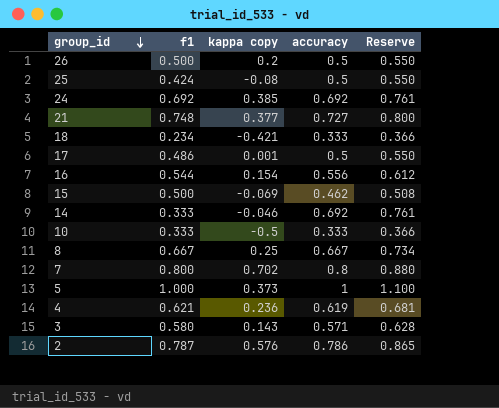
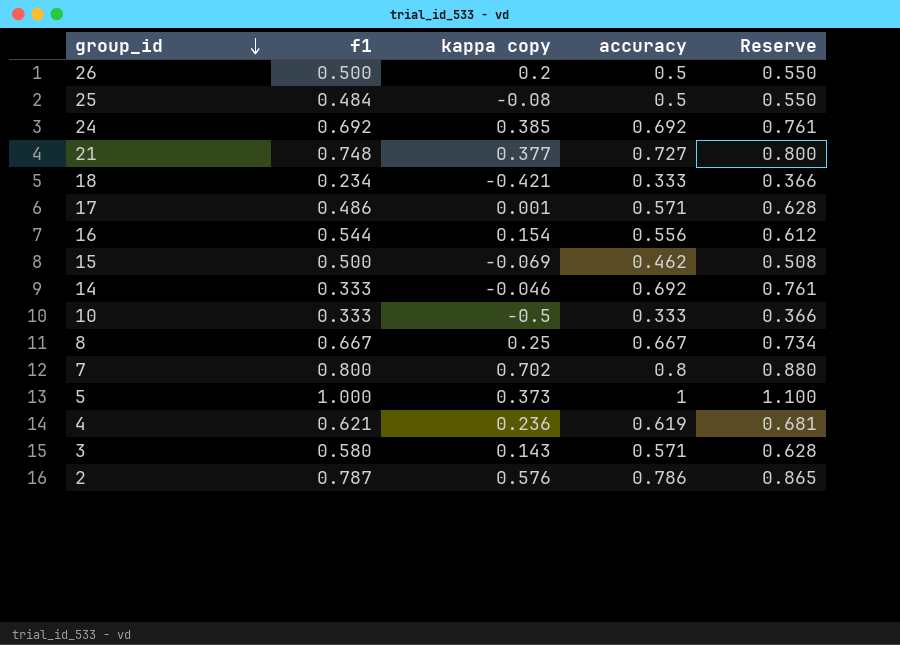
25 | f1: 0.424 -> 0.484
17 | accuracy: 0.5 -> 0.571
17 | Reserve: 0.550 -> 0.628

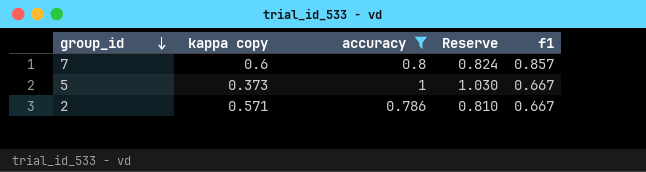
filter: none -> accuracy >= 0.786
column Reserve | formula: [accuracy] * 1.1 -> [accuracy] * 1.03
column f1 | position: 2 -> 5
7 | kappa copy: 0.702 -> 0.6
7 | f1: 0.800 -> 0.857
5 | f1: 1.000 -> 0.667
2 | kappa copy: 0.576 -> 0.571
2 | f1: 0.787 -> 0.667

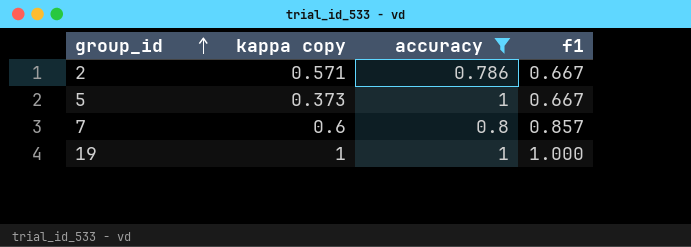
row order: group_id descending -> group_id ascending
column Reserve | formula: [accuracy] * 1.03 -> none
row 19: none -> 1 | 1 | 1.000

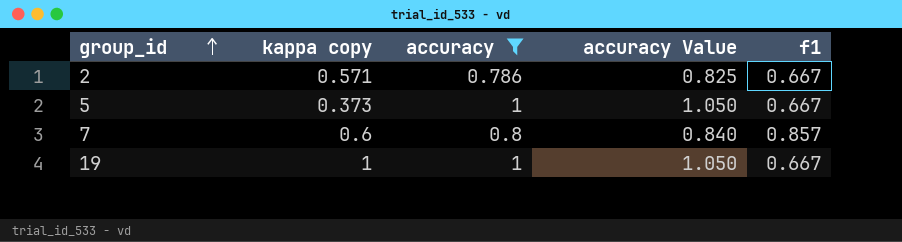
column accuracy Value | formula: none -> [accuracy] * 1.05
19 | f1: 1.000 -> 0.667

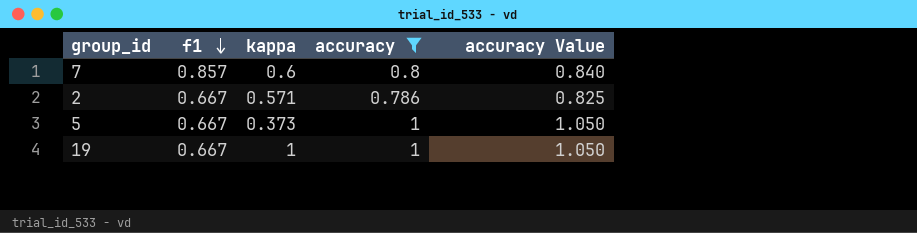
row order: group_id ascending -> f1 descending
column f1 | position: 5 -> 2
column name: kappa copy -> kappa

